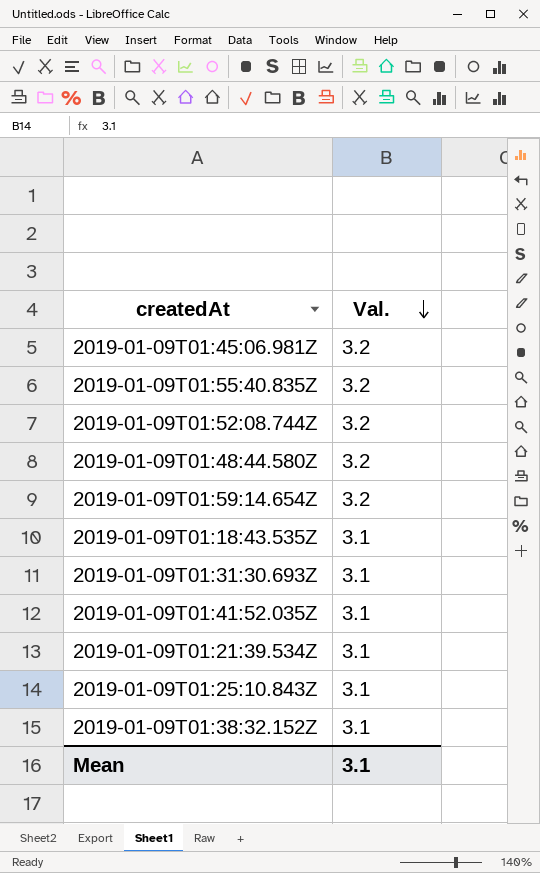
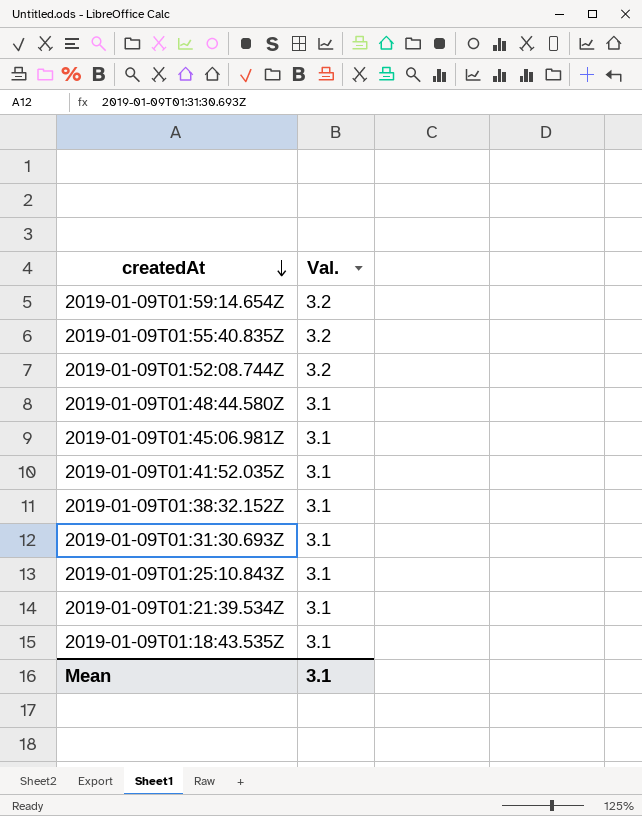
row order: Val. descending -> createdAt descending
2019-01-09T01:48:44.580Z | Val.: 3.2 -> 3.1
2019-01-09T01:45:06.981Z | Val.: 3.2 -> 3.1

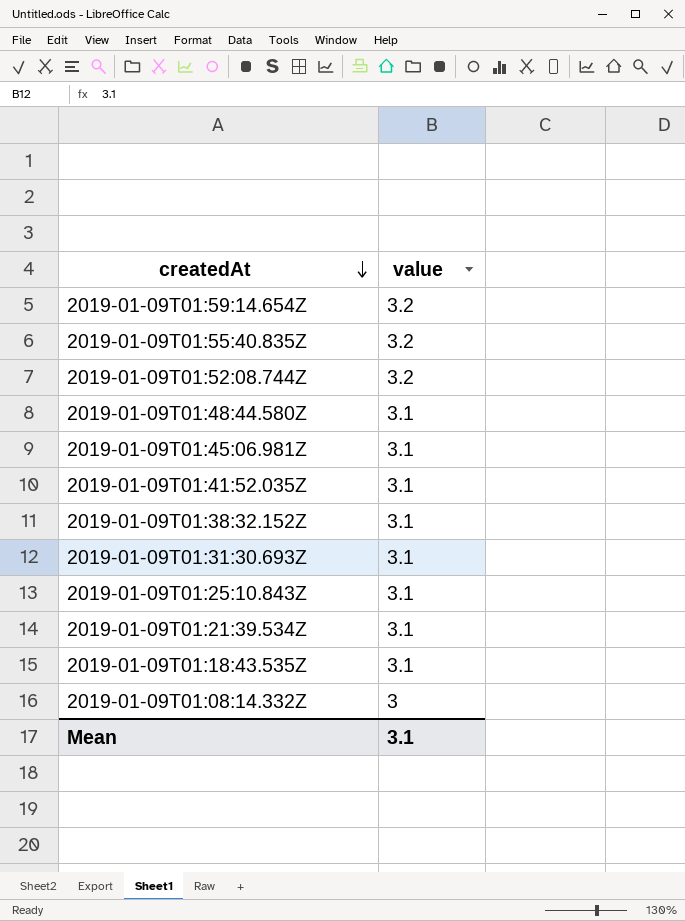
column name: Val. -> value
row 2019-01-09T01:08:14.332Z: none -> 3

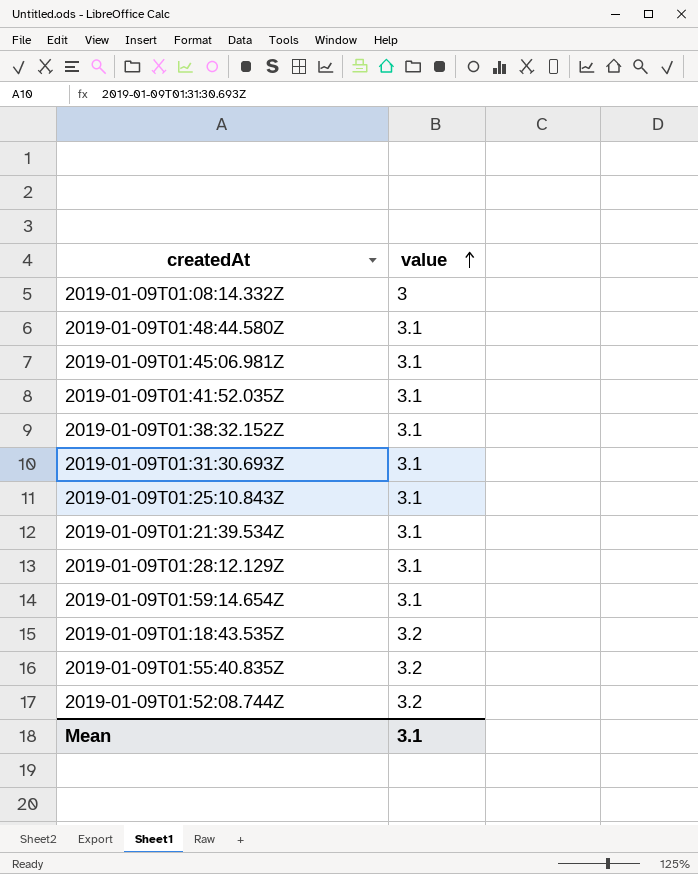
row order: createdAt descending -> value ascending
row 2019-01-09T01:28:12.129Z: none -> 3.1
2019-01-09T01:59:14.654Z | value: 3.2 -> 3.1
2019-01-09T01:18:43.535Z | value: 3.1 -> 3.2

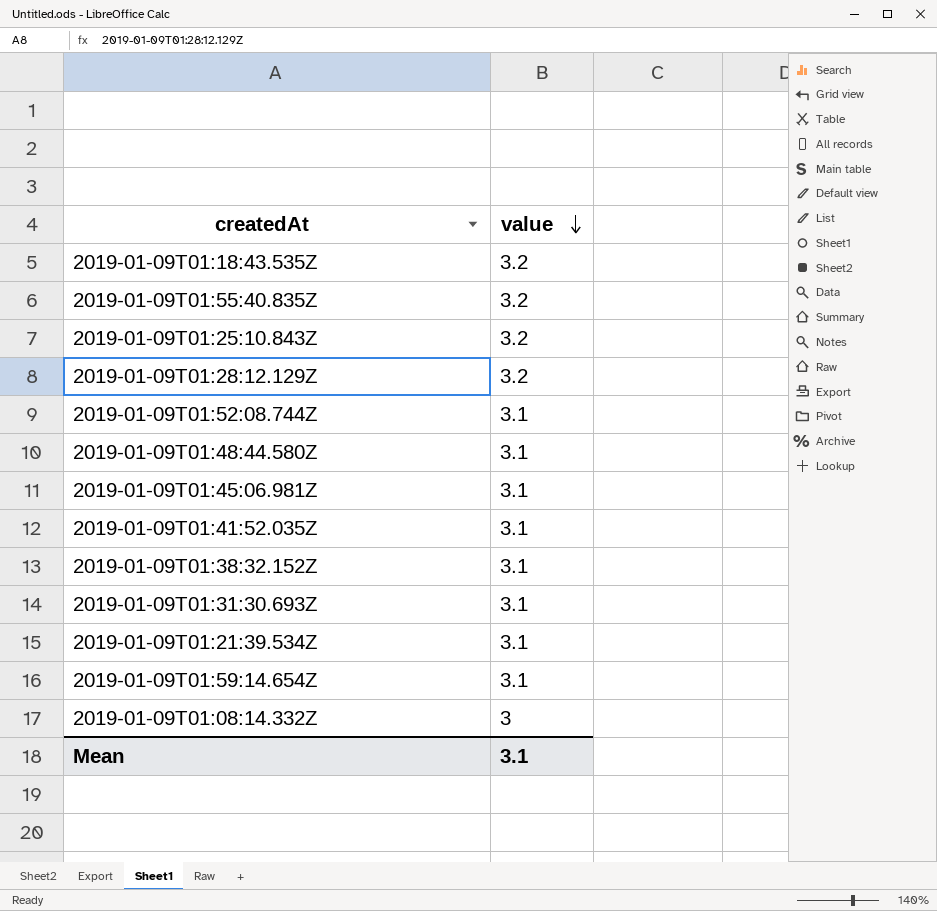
row order: value ascending -> value descending
2019-01-09T01:25:10.843Z | value: 3.1 -> 3.2
2019-01-09T01:28:12.129Z | value: 3.1 -> 3.2
2019-01-09T01:52:08.744Z | value: 3.2 -> 3.1

